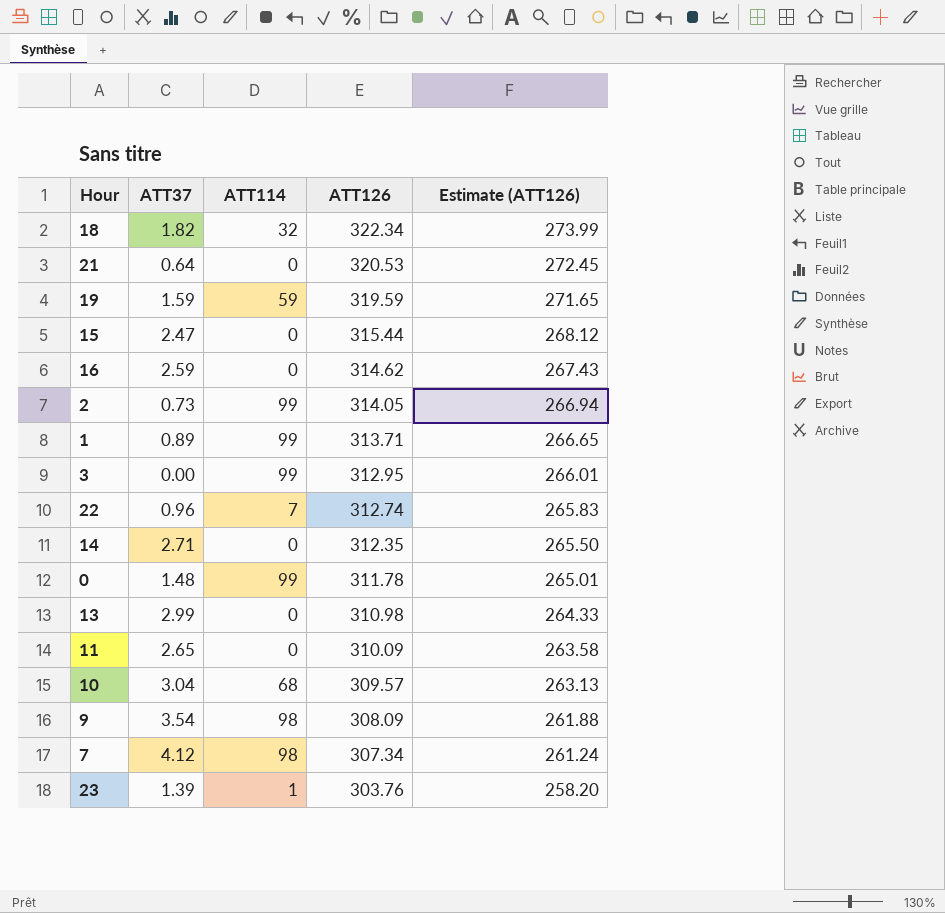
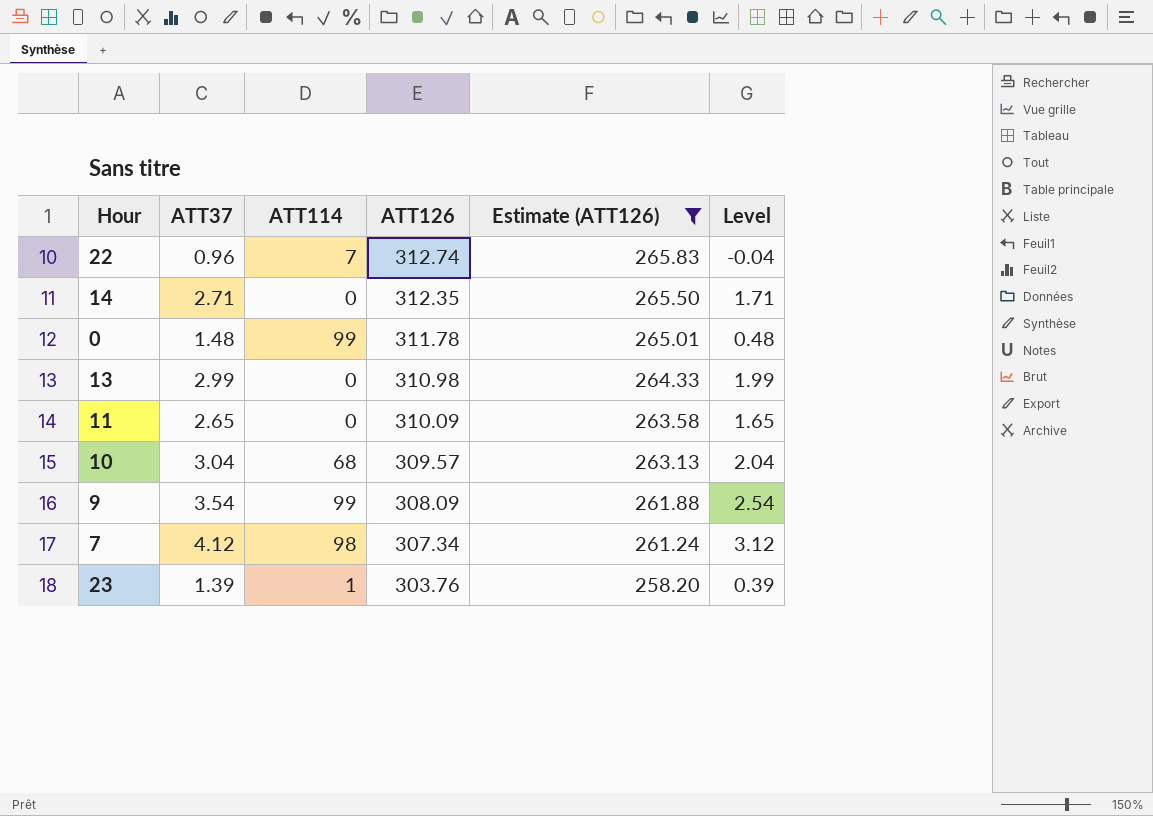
filter: none -> Estimate (ATT126) <= 265.83
column Level | formula: none -> [ATT37] - 1
9 | ATT114: 98 -> 99

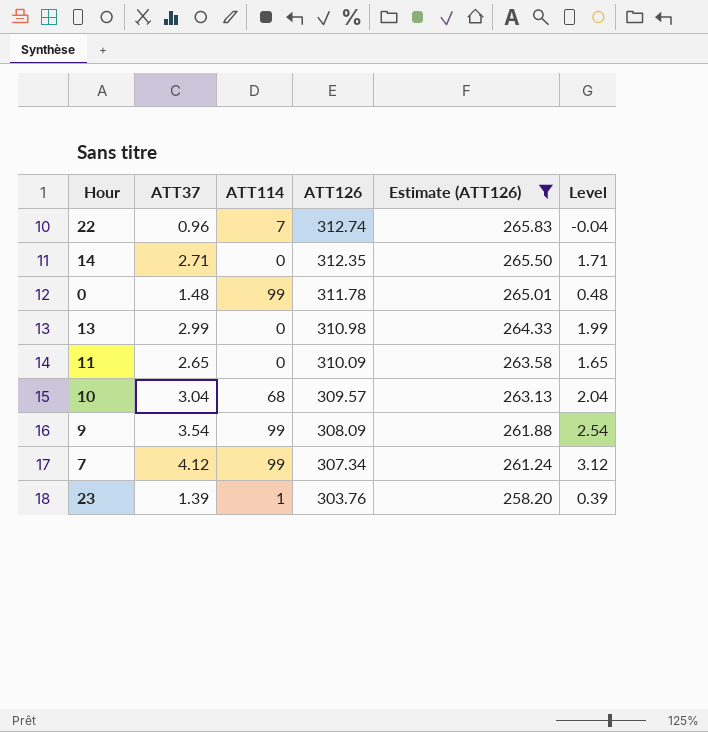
7 | ATT114: 98 -> 99

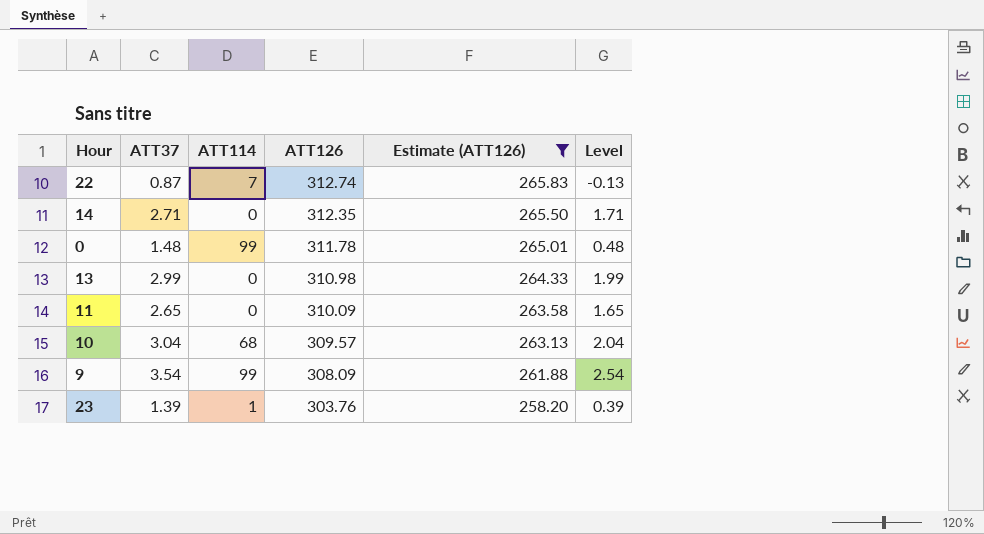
row 7: 4.12 | 99 | 307.34 | 261.24 | 3.12 -> none
22 | ATT37: 0.96 -> 0.87
22 | Level: -0.04 -> -0.13

